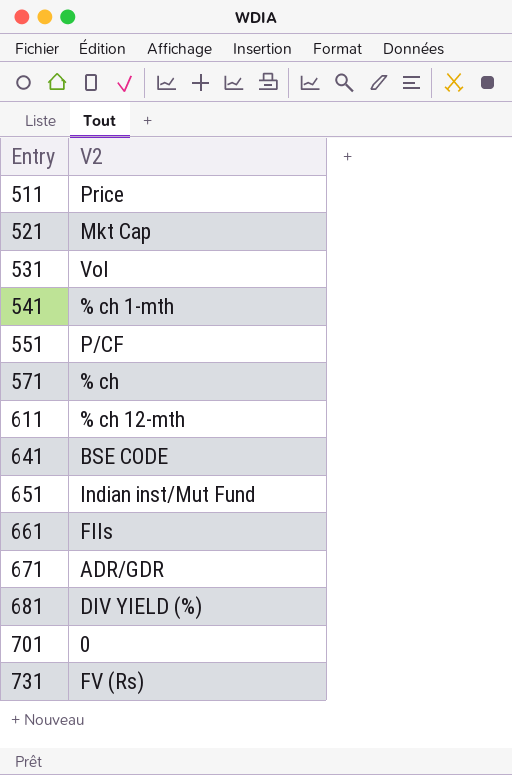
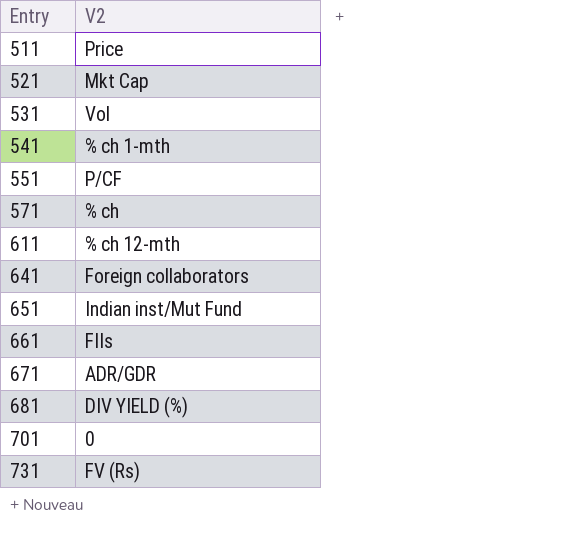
641 | V2: BSE CODE -> Foreign collaborators

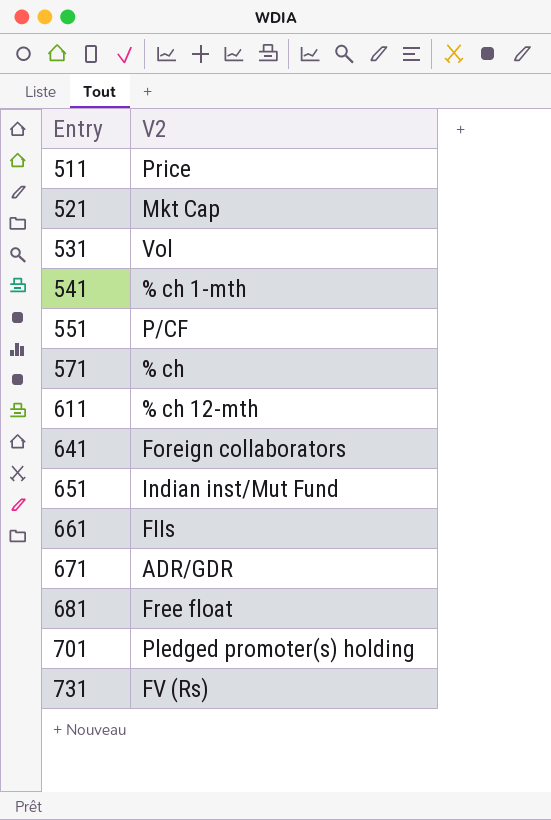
681 | V2: DIV YIELD (%) -> Free float
701 | V2: 0 -> Pledged promoter(s) holding

